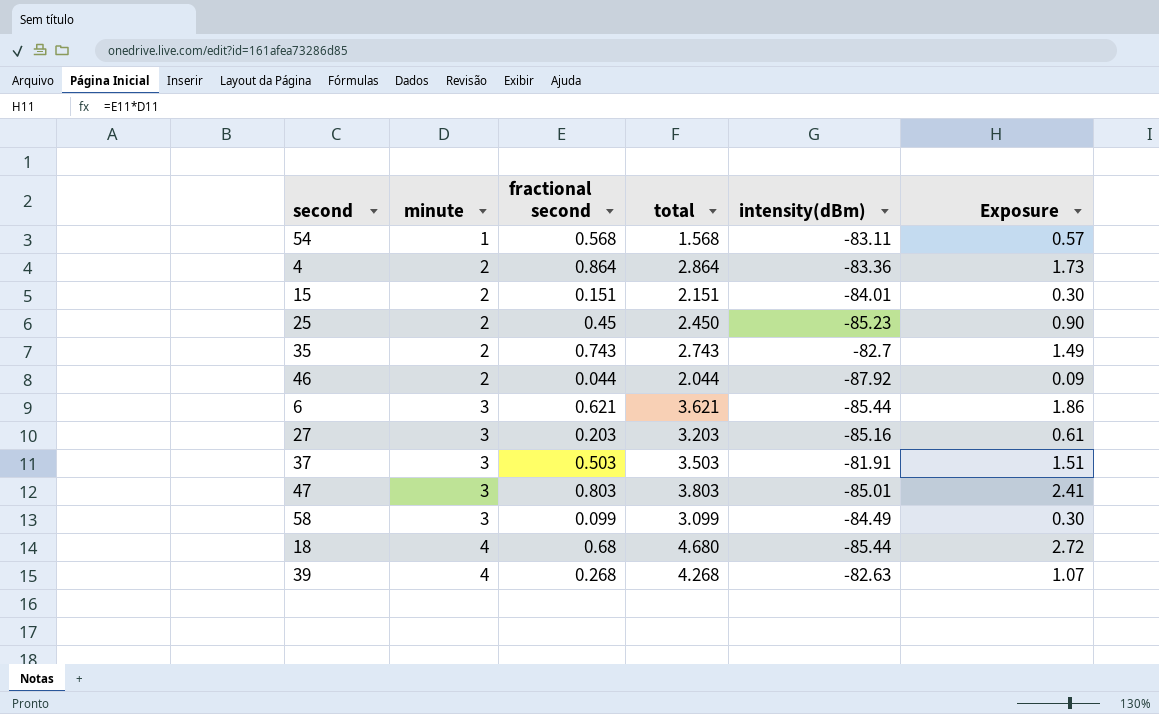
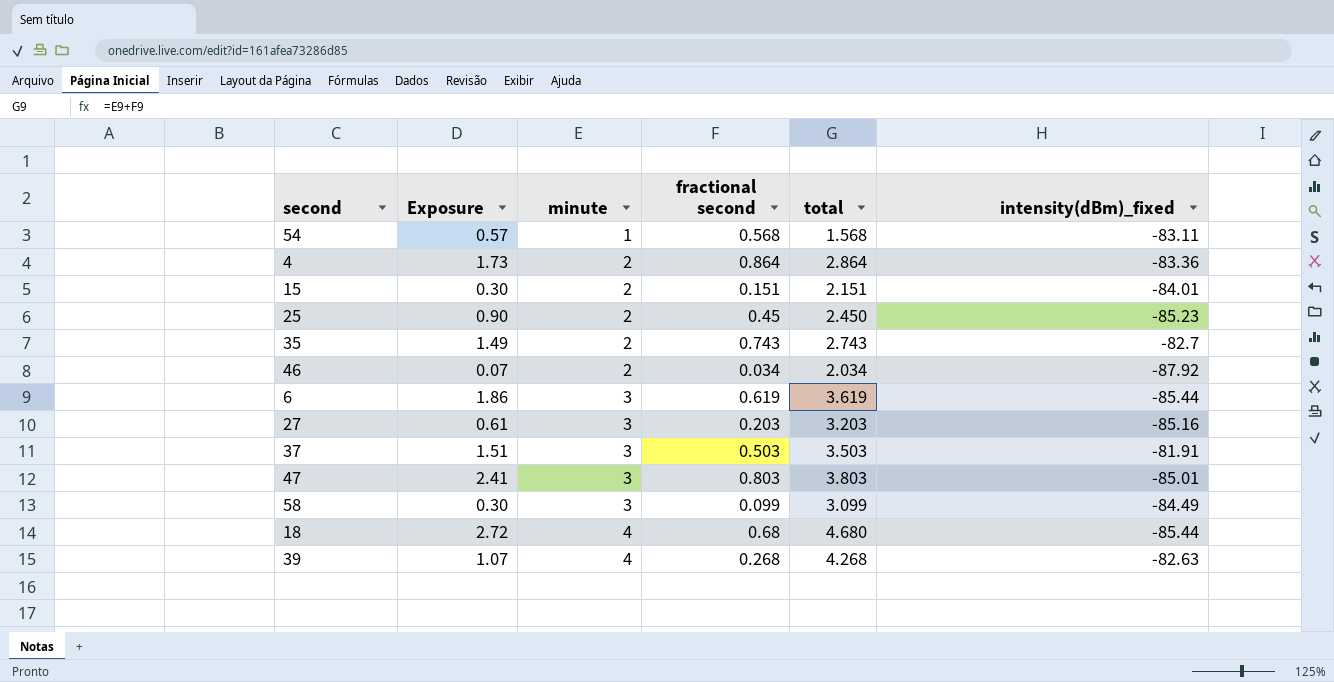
column Exposure | position: 6 -> 2
column name: intensity(dBm) -> intensity(dBm)_fixed
46 | Exposure: 0.09 -> 0.07
46 | fractional second: 0.044 -> 0.034
46 | total: 2.044 -> 2.034
6 | fractional second: 0.621 -> 0.619
6 | total: 3.621 -> 3.619

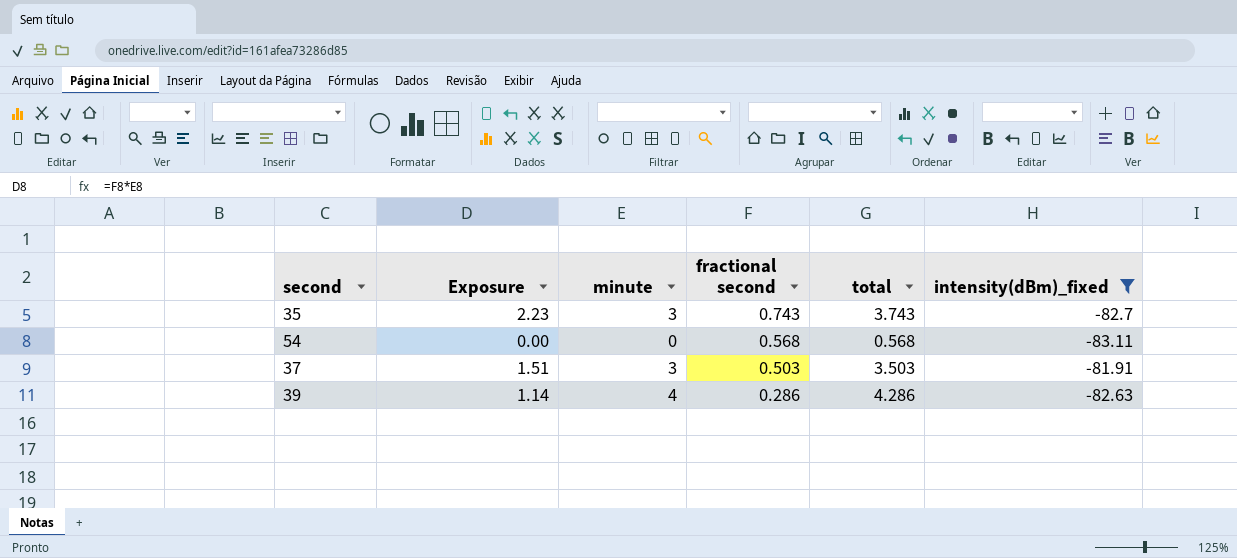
filter: none -> intensity(dBm)_fixed >= -83.11
row order: minute ascending -> fractional second descending
35 | Exposure: 1.49 -> 2.23
35 | minute: 2 -> 3
35 | total: 2.743 -> 3.743
54 | Exposure: 0.57 -> 0.00
54 | minute: 1 -> 0
54 | total: 1.568 -> 0.568
39 | Exposure: 1.07 -> 1.14
39 | fractional second: 0.268 -> 0.286
39 | total: 4.268 -> 4.286

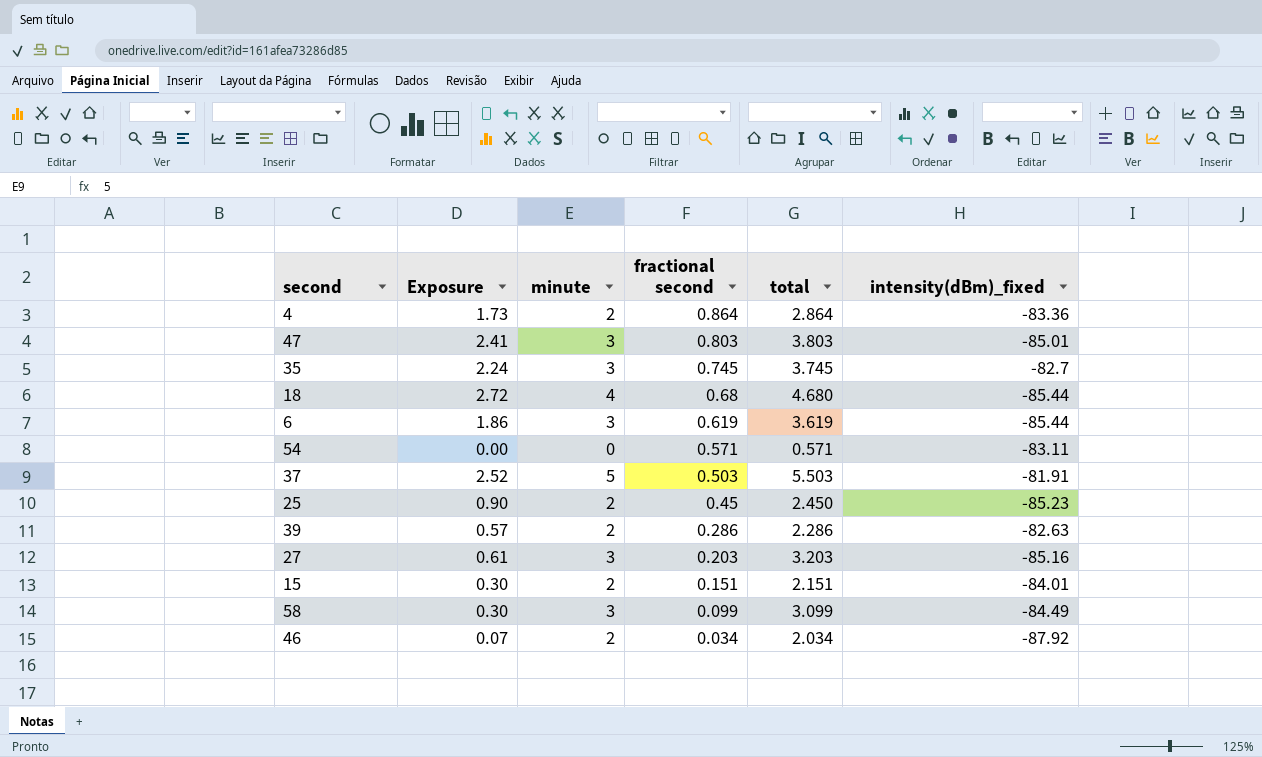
filter: intensity(dBm)_fixed >= -83.11 -> none
35 | Exposure: 2.23 -> 2.24
35 | fractional second: 0.743 -> 0.745
35 | total: 3.743 -> 3.745
54 | fractional second: 0.568 -> 0.571
54 | total: 0.568 -> 0.571
37 | Exposure: 1.51 -> 2.52
37 | minute: 3 -> 5
37 | total: 3.503 -> 5.503
39 | Exposure: 1.14 -> 0.57
39 | minute: 4 -> 2
39 | total: 4.286 -> 2.286

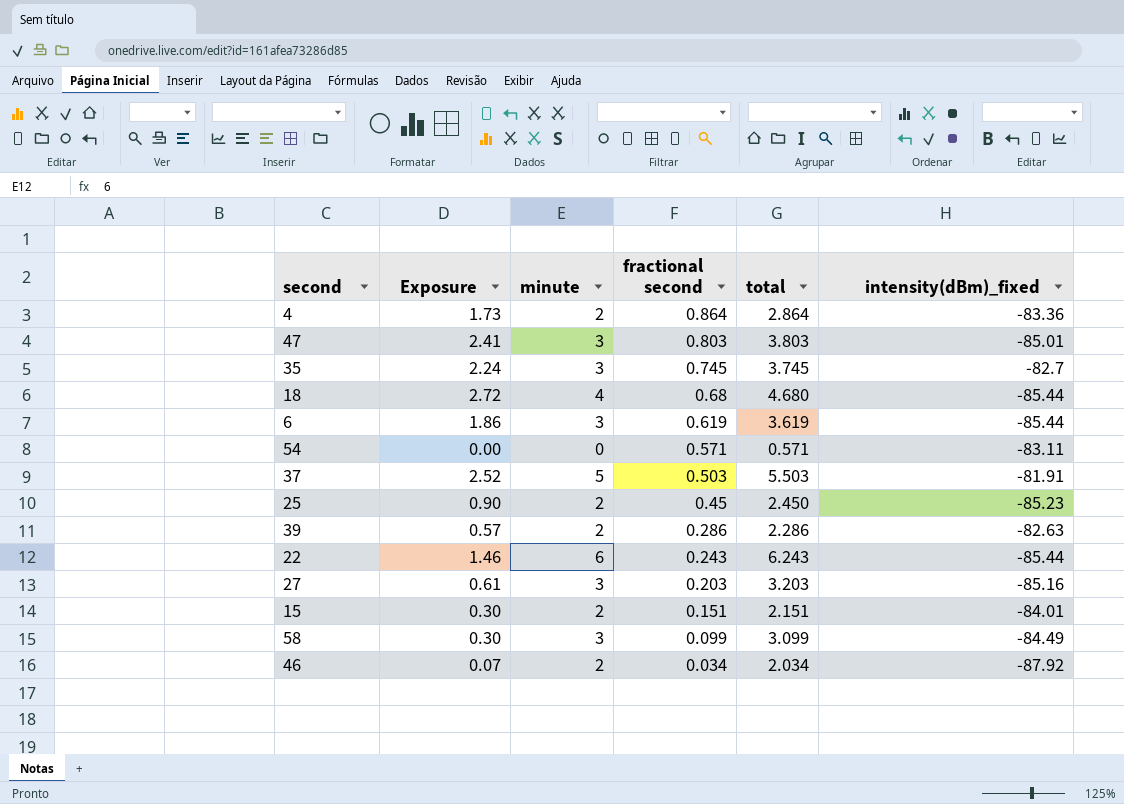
row 22: none -> 1.46 | 6 | 0.243 | 6.243 | -85.44

